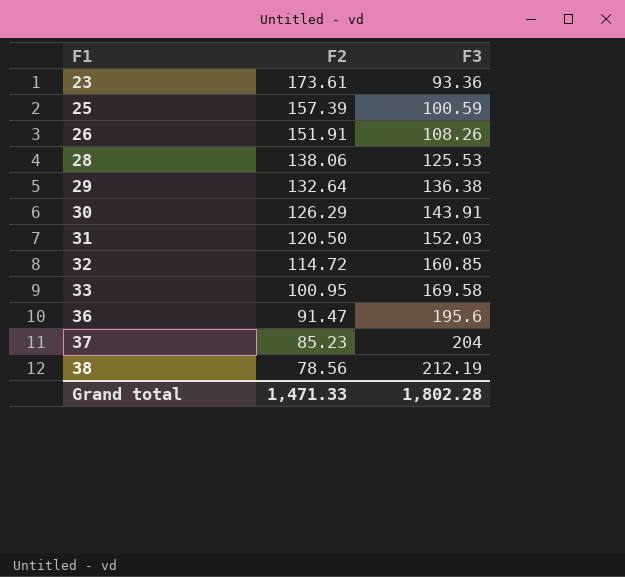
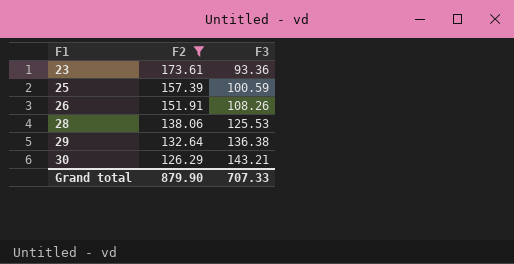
filter: none -> F2 >= 126.29
30 | F3: 143.91 -> 143.21
Grand total | F2: 1,471.33 -> 879.90
Grand total | F3: 1,802.28 -> 707.33

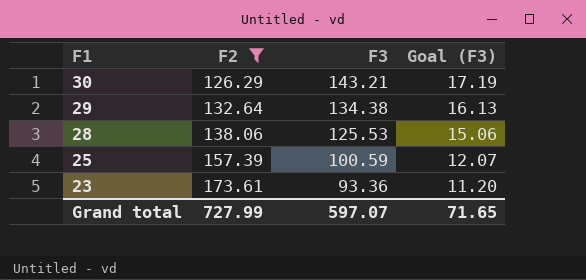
row order: F1 ascending -> F1 descending
column Goal (F3) | formula: none -> [F3] * 0.12
row 26: 151.91 | 108.26 -> none
29 | F3: 136.38 -> 134.38
Grand total | F2: 879.90 -> 727.99
Grand total | F3: 707.33 -> 597.07

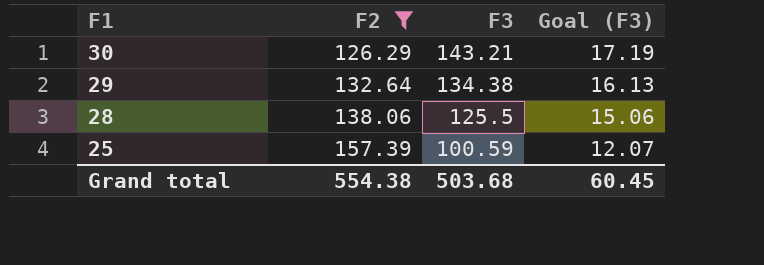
row 23: 173.61 | 93.36 | 11.20 -> none
28 | F3: 125.53 -> 125.5
Grand total | F2: 727.99 -> 554.38
Grand total | F3: 597.07 -> 503.68
Grand total | Goal (F3): 71.65 -> 60.45

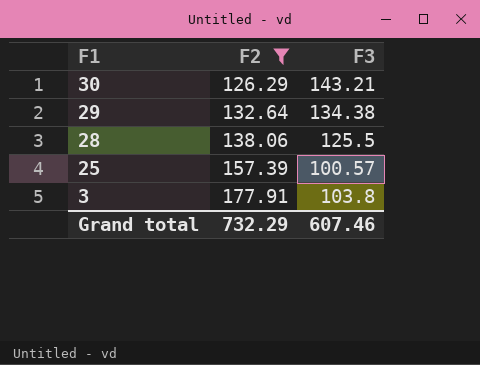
column Goal (F3) | formula: [F3] * 0.12 -> none
25 | F3: 100.59 -> 100.57
row 3: none -> 177.91 | 103.8
Grand total | F2: 554.38 -> 732.29
Grand total | F3: 503.68 -> 607.46

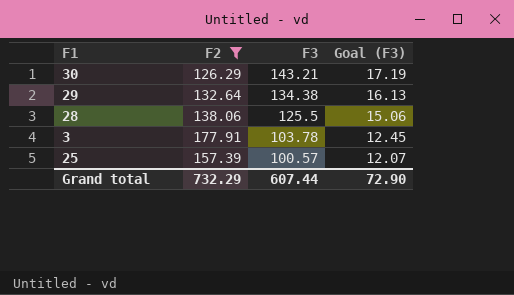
row order: F1 descending -> F3 descending
column Goal (F3) | formula: none -> [F3] * 0.12
3 | F3: 103.8 -> 103.78
Grand total | F3: 607.46 -> 607.44

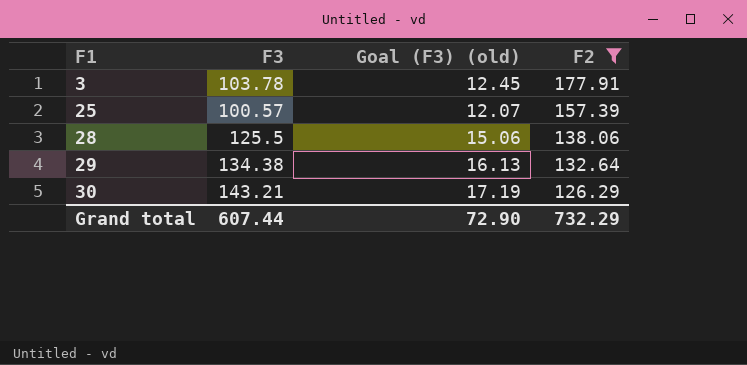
row order: F3 descending -> F1 ascending
column name: Goal (F3) -> Goal (F3) (old)
column F2 | position: 2 -> 4

